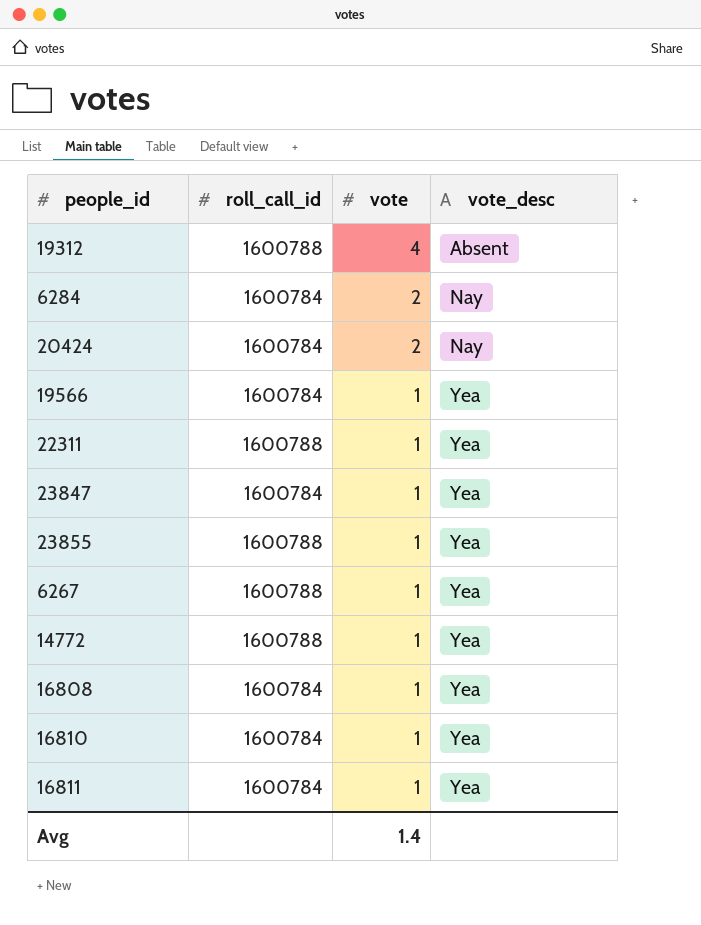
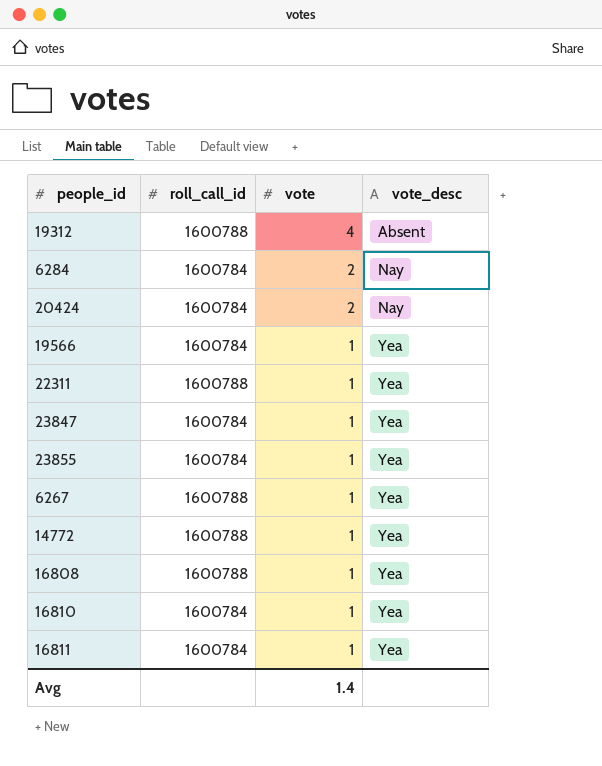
23855 | roll_call_id: 1600788 -> 1600784
16808 | roll_call_id: 1600784 -> 1600788

